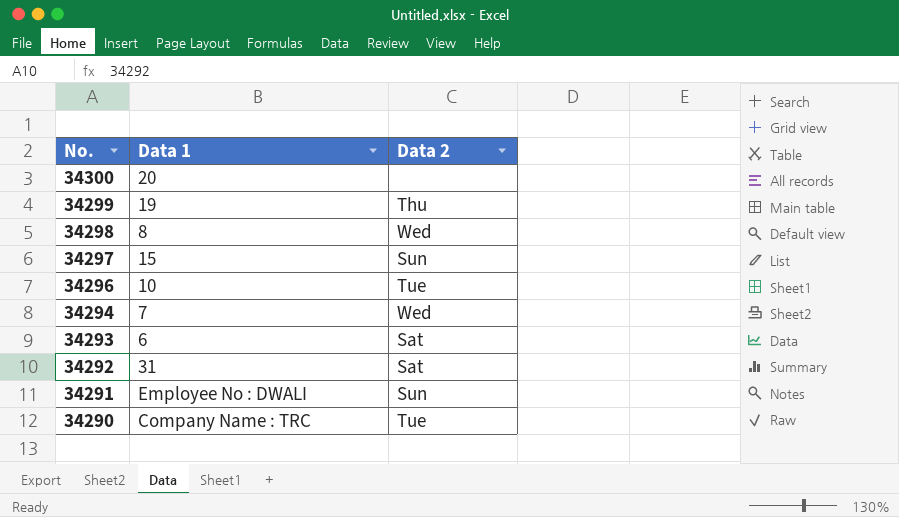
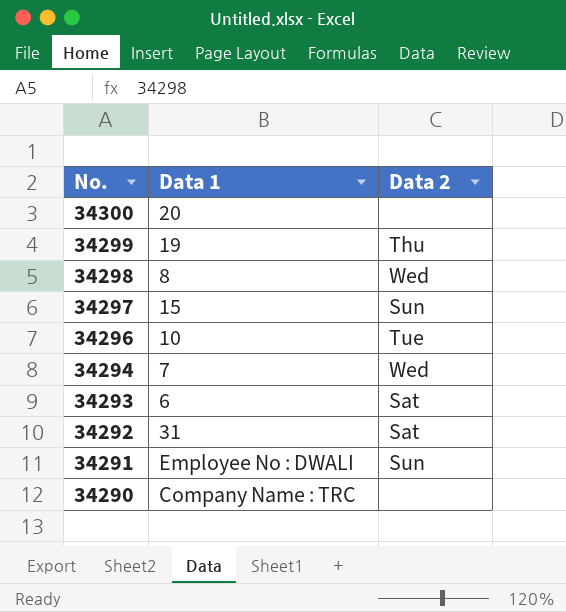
34290 | Data 2: Tue -> none

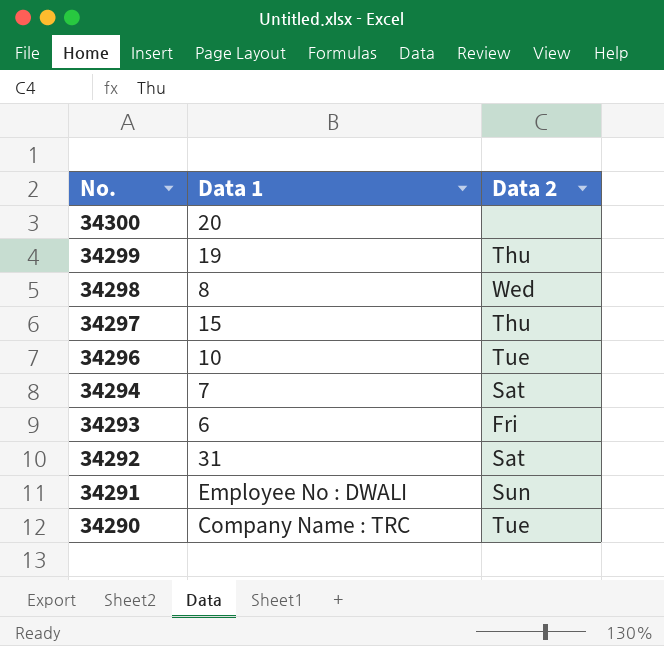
34297 | Data 2: Sun -> Thu
34294 | Data 2: Wed -> Sat
34293 | Data 2: Sat -> Fri
34290 | Data 2: none -> Tue

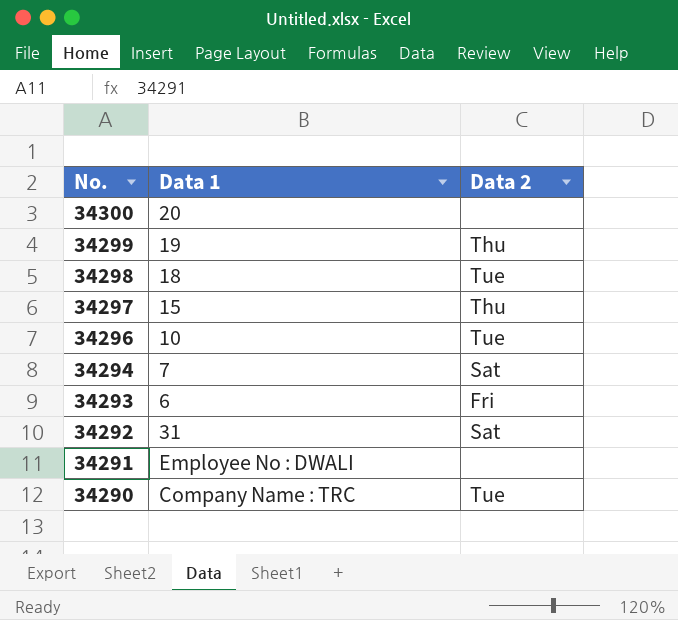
34298 | Data 1: 8 -> 18
34298 | Data 2: Wed -> Tue
34291 | Data 2: Sun -> none

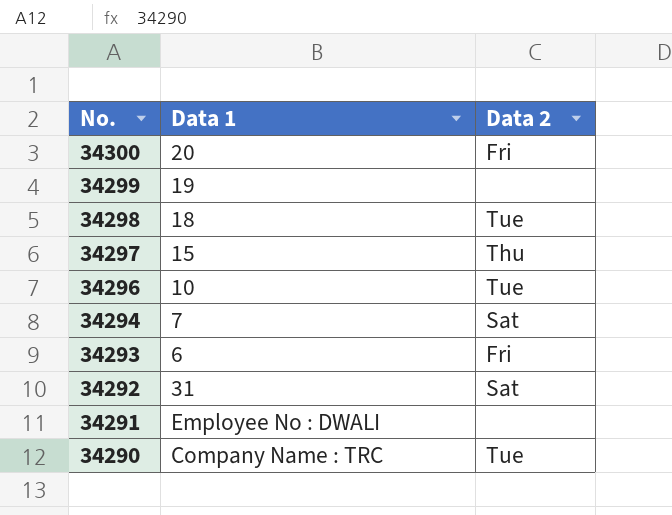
34300 | Data 2: none -> Fri
34299 | Data 2: Thu -> none

